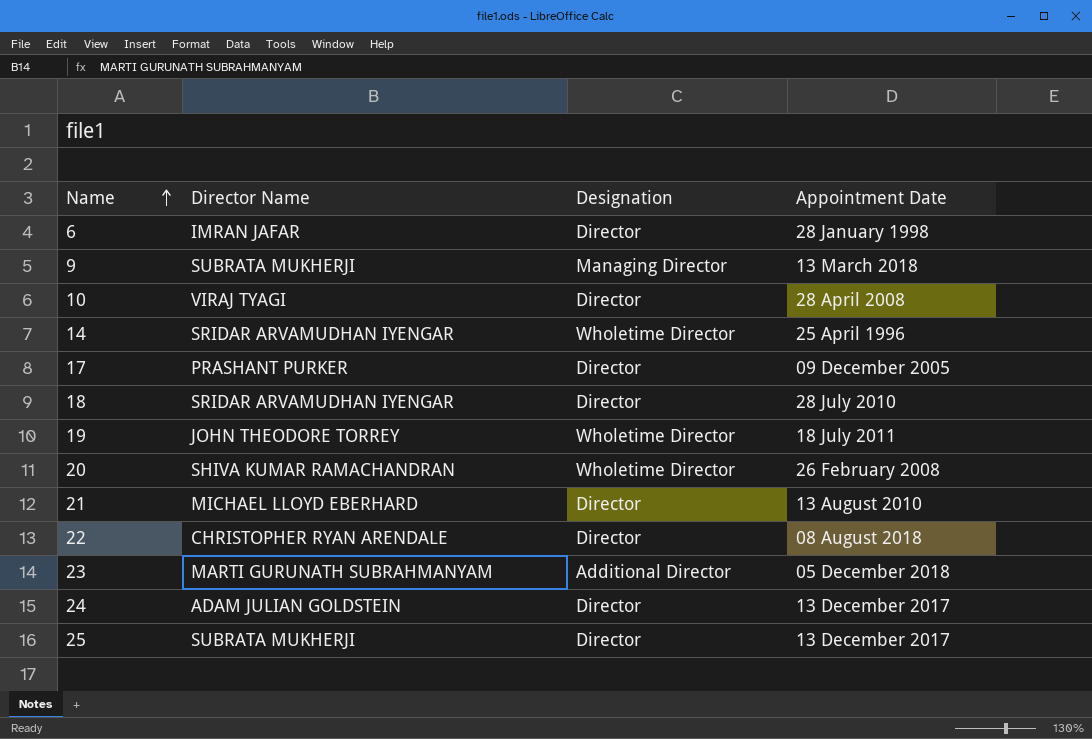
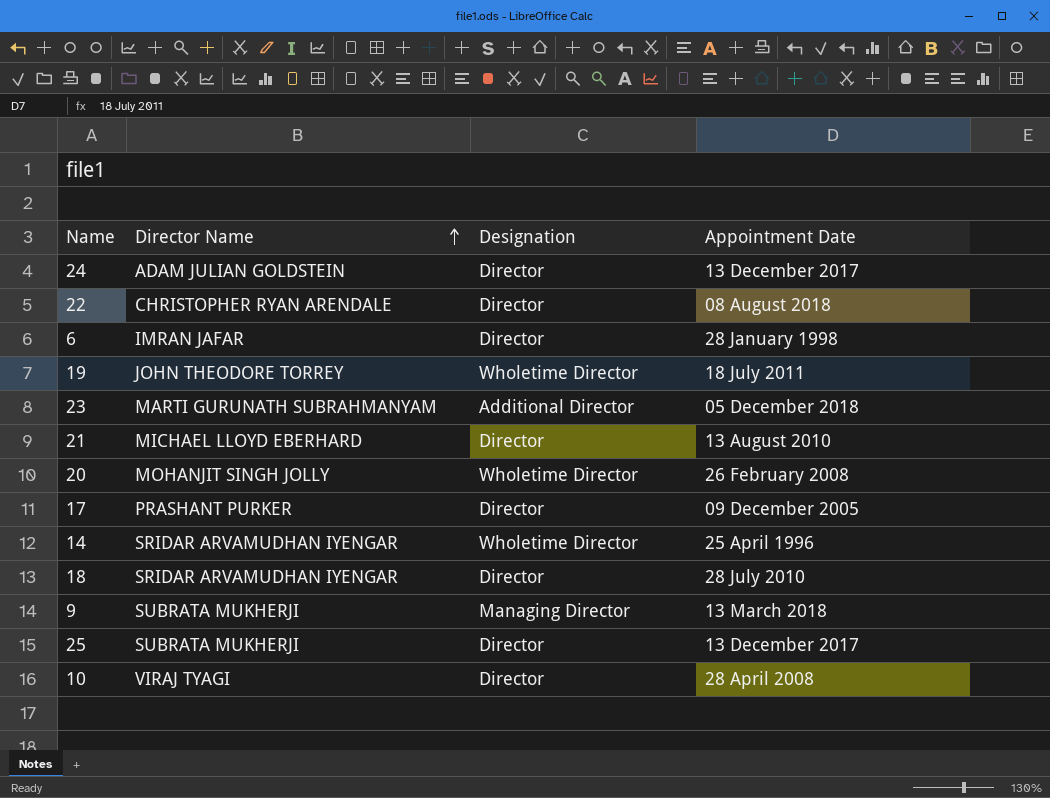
row order: Name ascending -> Director Name ascending
20 | Director Name: SHIVA KUMAR RAMACHANDRAN -> MOHANJIT SINGH JOLLY

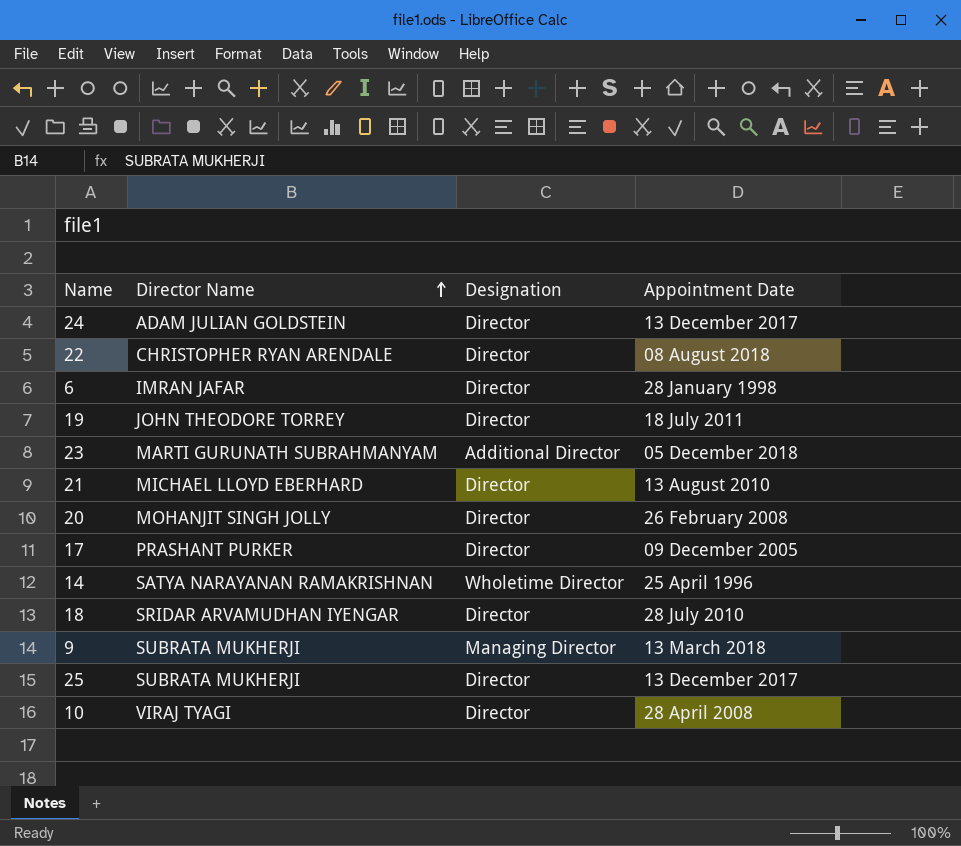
19 | Designation: Wholetime Director -> Director
20 | Designation: Wholetime Director -> Director
14 | Director Name: SRIDAR ARVAMUDHAN IYENGAR -> SATYA NARAYANAN RAMAKRISHNAN

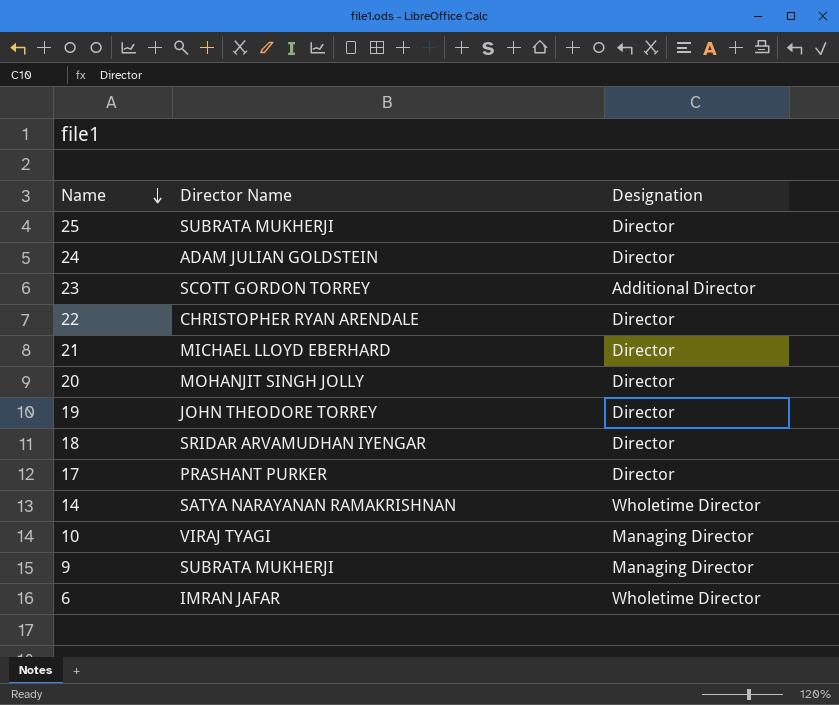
row order: Director Name ascending -> Name descending
column Appointment Date | position: 4 -> none
23 | Director Name: MARTI GURUNATH SUBRAHMANYAM -> SCOTT GORDON TORREY
10 | Designation: Director -> Managing Director
6 | Designation: Director -> Wholetime Director

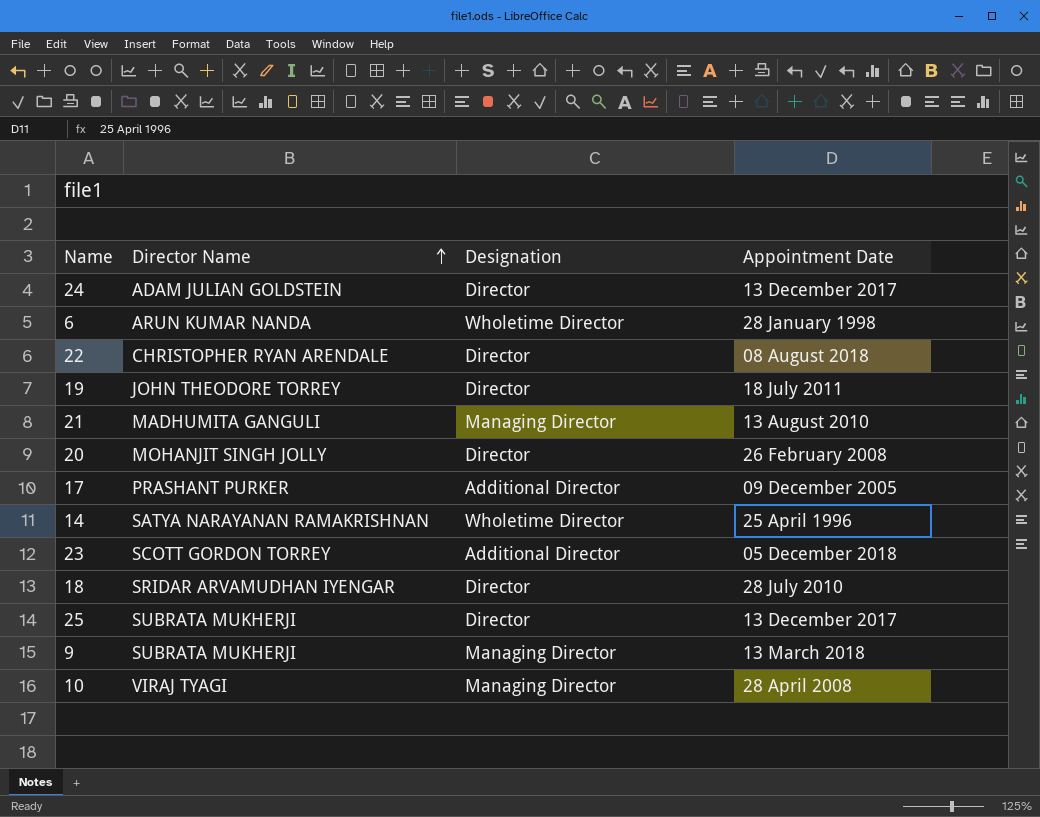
row order: Name descending -> Director Name ascending
column Appointment Date | position: none -> 4
6 | Director Name: IMRAN JAFAR -> ARUN KUMAR NANDA
21 | Director Name: MICHAEL LLOYD EBERHARD -> MADHUMITA GANGULI
21 | Designation: Director -> Managing Director
17 | Designation: Director -> Additional Director

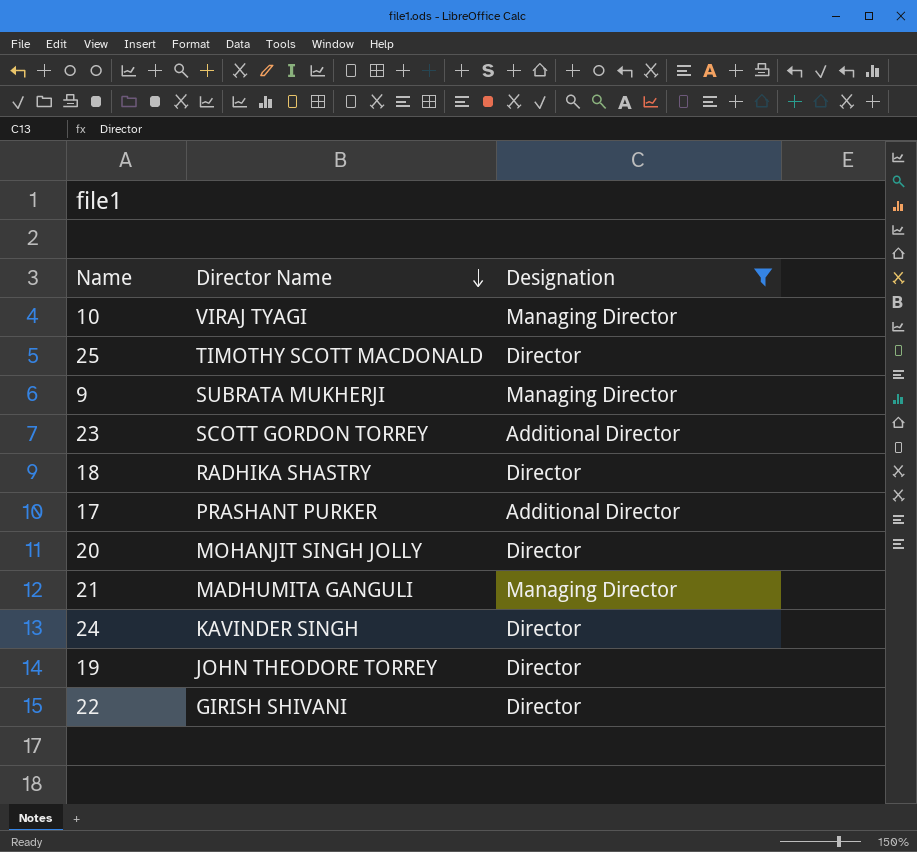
filter: none -> Designation != Wholetime Director
row order: Director Name ascending -> Director Name descending
column Appointment Date | position: 4 -> none
25 | Director Name: SUBRATA MUKHERJI -> TIMOTHY SCOTT MACDONALD
18 | Director Name: SRIDAR ARVAMUDHAN IYENGAR -> RADHIKA SHASTRY
24 | Director Name: ADAM JULIAN GOLDSTEIN -> KAVINDER SINGH
22 | Director Name: CHRISTOPHER RYAN ARENDALE -> GIRISH SHIVANI

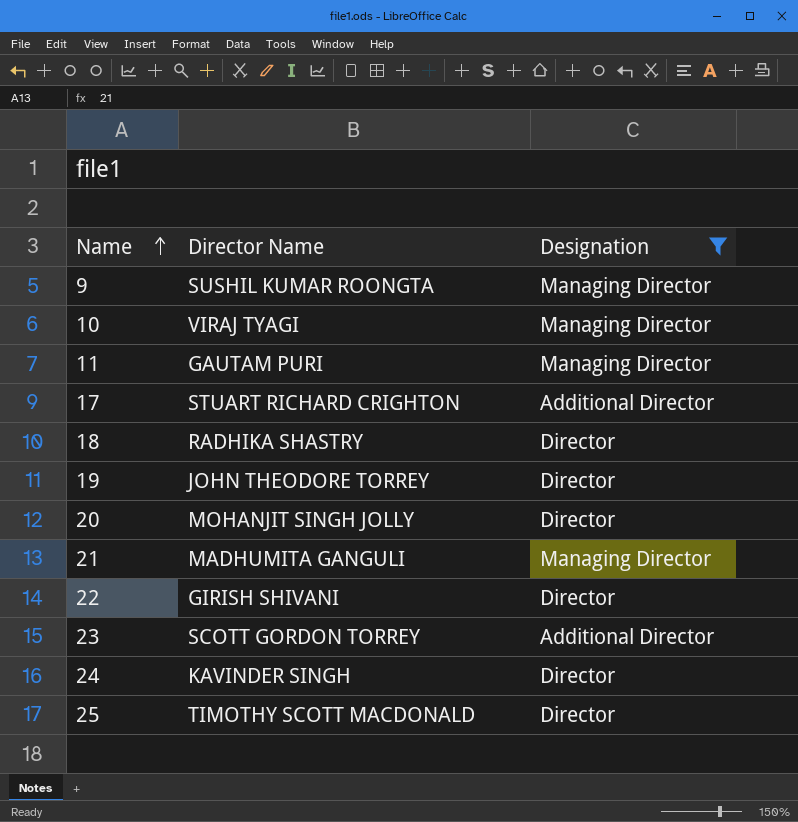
row order: Director Name descending -> Name ascending
9 | Director Name: SUBRATA MUKHERJI -> SUSHIL KUMAR ROONGTA
row 11: none -> GAUTAM PURI | Managing Director
17 | Director Name: PRASHANT PURKER -> STUART RICHARD CRIGHTON

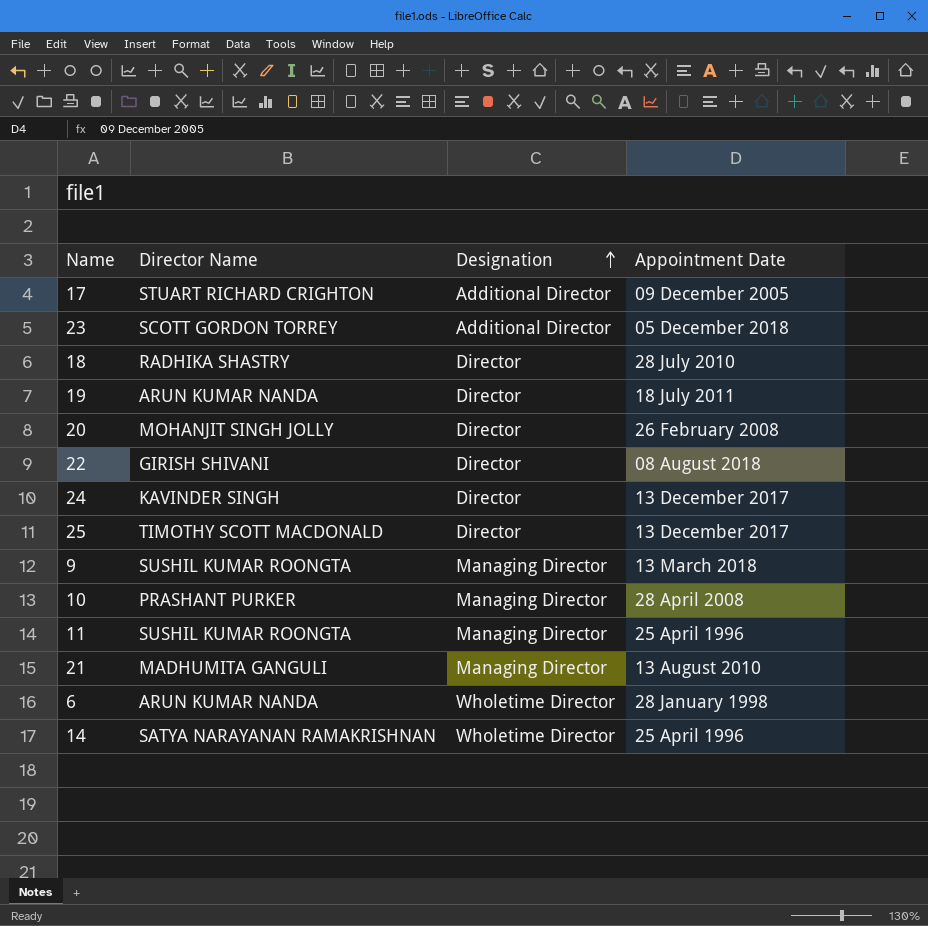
filter: Designation != Wholetime Director -> none
row order: Name ascending -> Designation ascending
column Appointment Date | position: none -> 4
19 | Director Name: JOHN THEODORE TORREY -> ARUN KUMAR NANDA
10 | Director Name: VIRAJ TYAGI -> PRASHANT PURKER
11 | Director Name: GAUTAM PURI -> SUSHIL KUMAR ROONGTA

